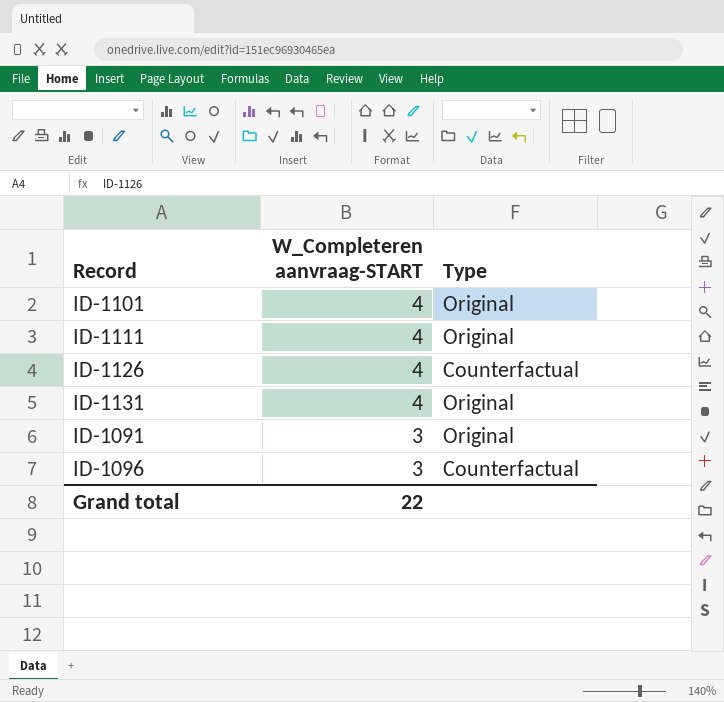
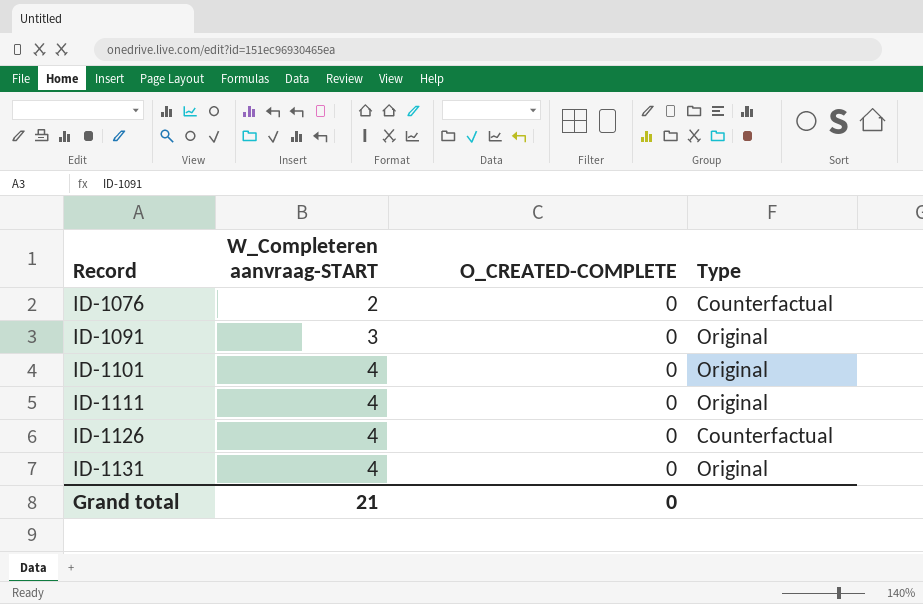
row order: W_Completeren aanvraag-START descending -> Record ascending
column O_CREATED-COMPLETE | position: none -> 3
row ID-1096: 3 | Counterfactual -> none
row ID-1076: none -> 2 | 0 | Counterfactual
Grand total | W_Completeren aanvraag-START: 22 -> 21

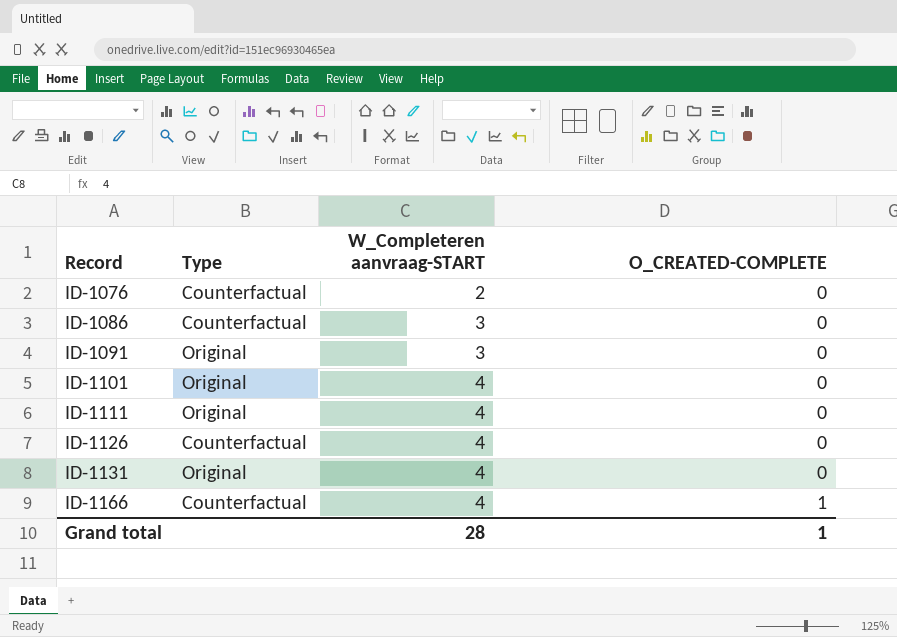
column Type | position: 4 -> 2
row ID-1086: none -> Counterfactual | 3 | 0
row ID-1166: none -> Counterfactual | 4 | 1
Grand total | W_Completeren aanvraag-START: 21 -> 28
Grand total | O_CREATED-COMPLETE: 0 -> 1

